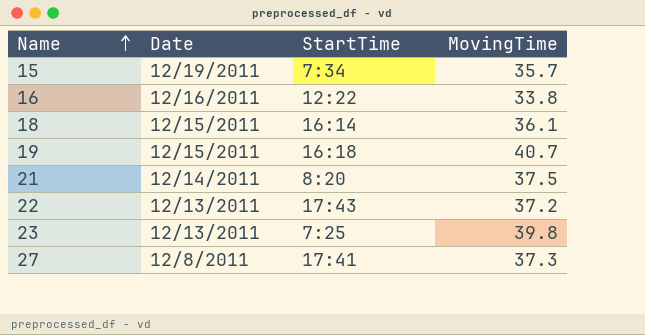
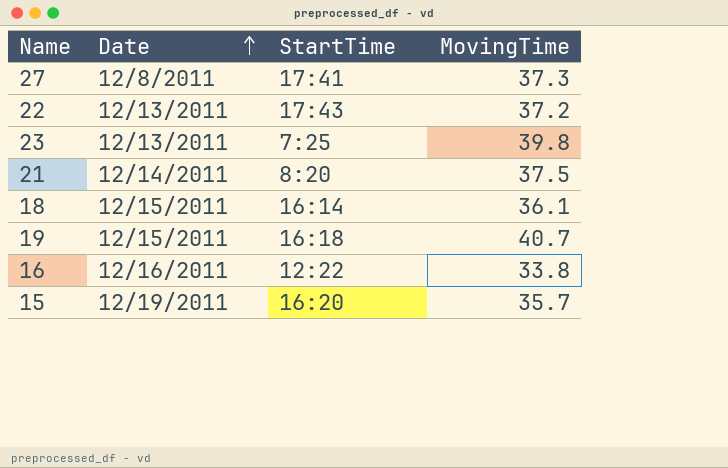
row order: Name ascending -> Date ascending
15 | StartTime: 7:34 -> 16:20

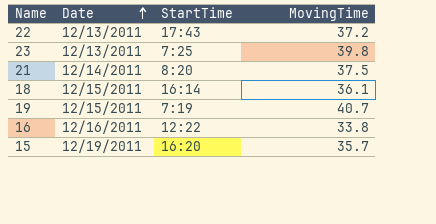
row 27: 12/8/2011 | 17:41 | 37.3 -> none
19 | StartTime: 16:18 -> 7:19

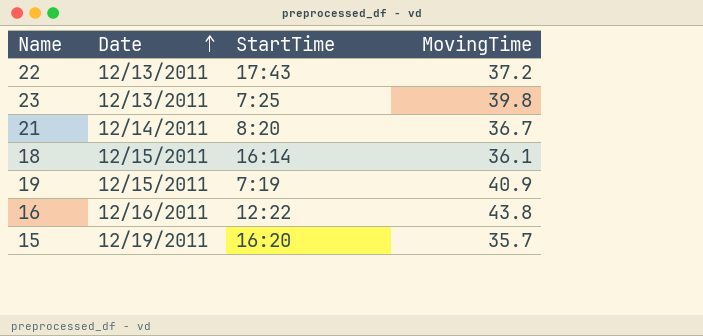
21 | MovingTime: 37.5 -> 36.7
19 | MovingTime: 40.7 -> 40.9
16 | MovingTime: 33.8 -> 43.8

